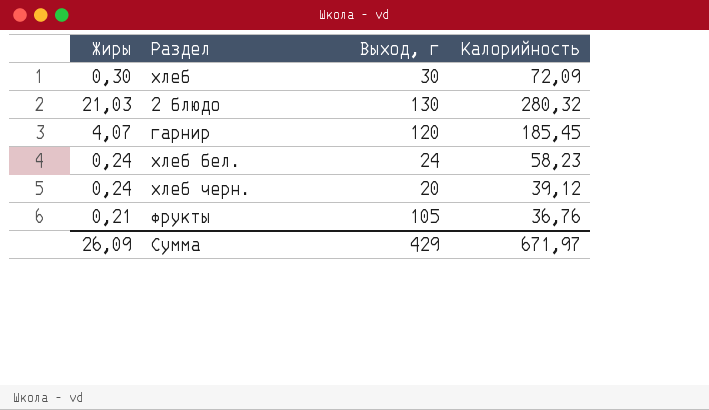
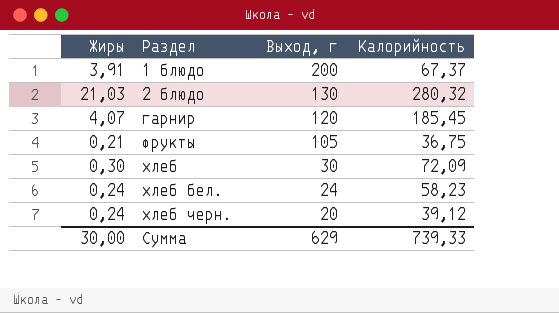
row order: none -> Раздел ascending
row 1 блюдо: none -> 3,91 | 200 | 67,37
фрукты | Калорийность: 36,76 -> 36,75
Сумма | Жиры: 26,09 -> 30,00
Сумма | Выход, г: 429 -> 629
Сумма | Калорийность: 671,97 -> 739,33

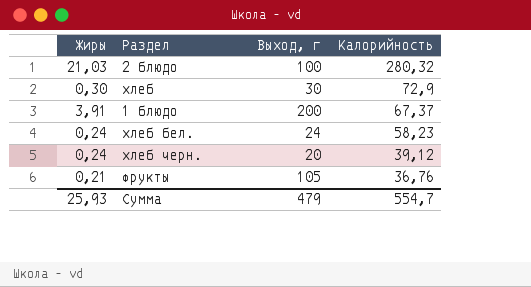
row order: Раздел ascending -> Калорийность descending
row гарнир: 4,07 | 120 | 185,45 -> none
2 блюдо | Выход, г: 130 -> 100
хлеб | Калорийность: 72,09 -> 72,9
фрукты | Калорийность: 36,75 -> 36,76
Сумма | Жиры: 30,00 -> 25,93
Сумма | Выход, г: 629 -> 479
Сумма | Калорийность: 739,33 -> 554,7

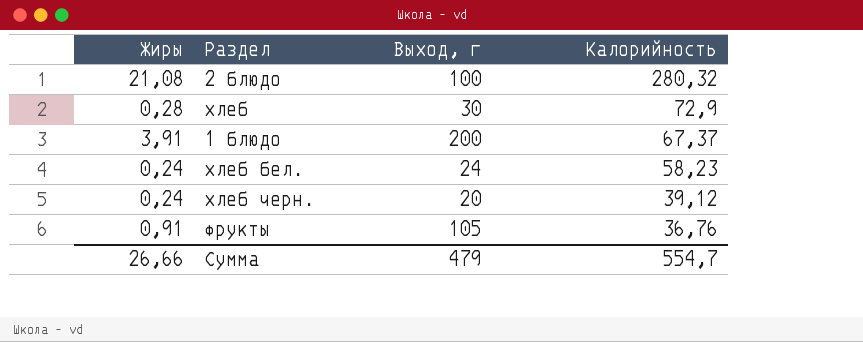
2 блюдо | Жиры: 21,03 -> 21,08
хлеб | Жиры: 0,30 -> 0,28
фрукты | Жиры: 0,21 -> 0,91
Сумма | Жиры: 25,93 -> 26,66

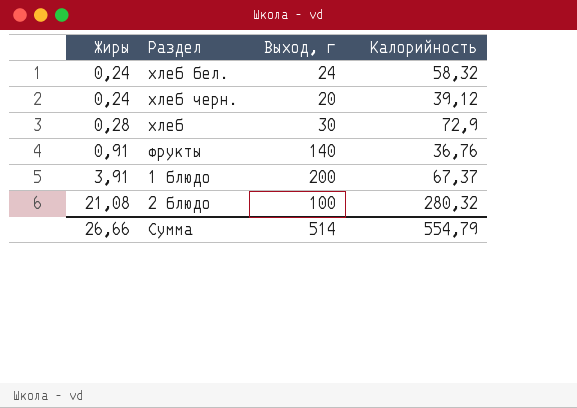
row order: Калорийность descending -> Жиры ascending
хлеб бел. | Калорийность: 58,23 -> 58,32
фрукты | Выход, г: 105 -> 140
Сумма | Выход, г: 479 -> 514
Сумма | Калорийность: 554,7 -> 554,79

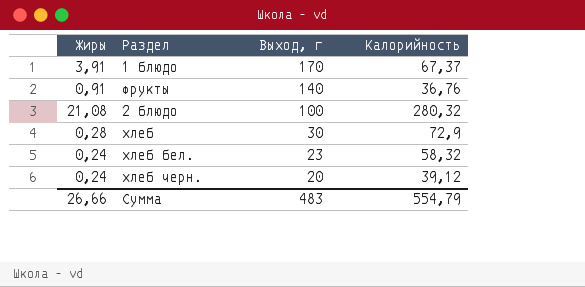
row order: Жиры ascending -> Выход, г descending
1 блюдо | Выход, г: 200 -> 170
хлеб бел. | Выход, г: 24 -> 23
Сумма | Выход, г: 514 -> 483

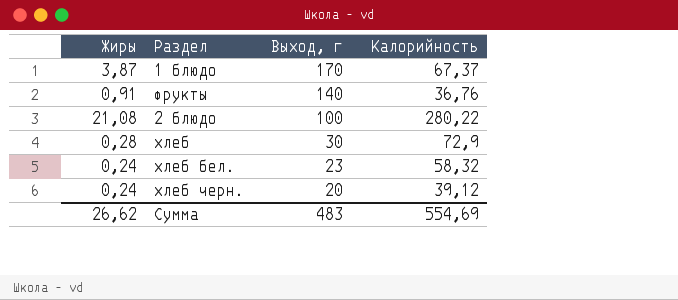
1 блюдо | Жиры: 3,91 -> 3,87
2 блюдо | Калорийность: 280,32 -> 280,22
Сумма | Жиры: 26,66 -> 26,62
Сумма | Калорийность: 554,79 -> 554,69

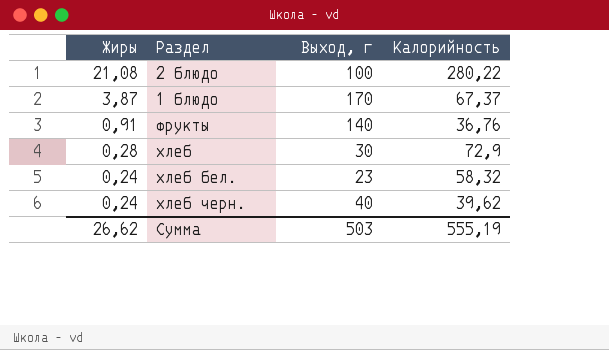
row order: Выход, г descending -> Жиры descending
хлеб черн. | Выход, г: 20 -> 40
хлеб черн. | Калорийность: 39,12 -> 39,62
Сумма | Выход, г: 483 -> 503
Сумма | Калорийность: 554,69 -> 555,19

